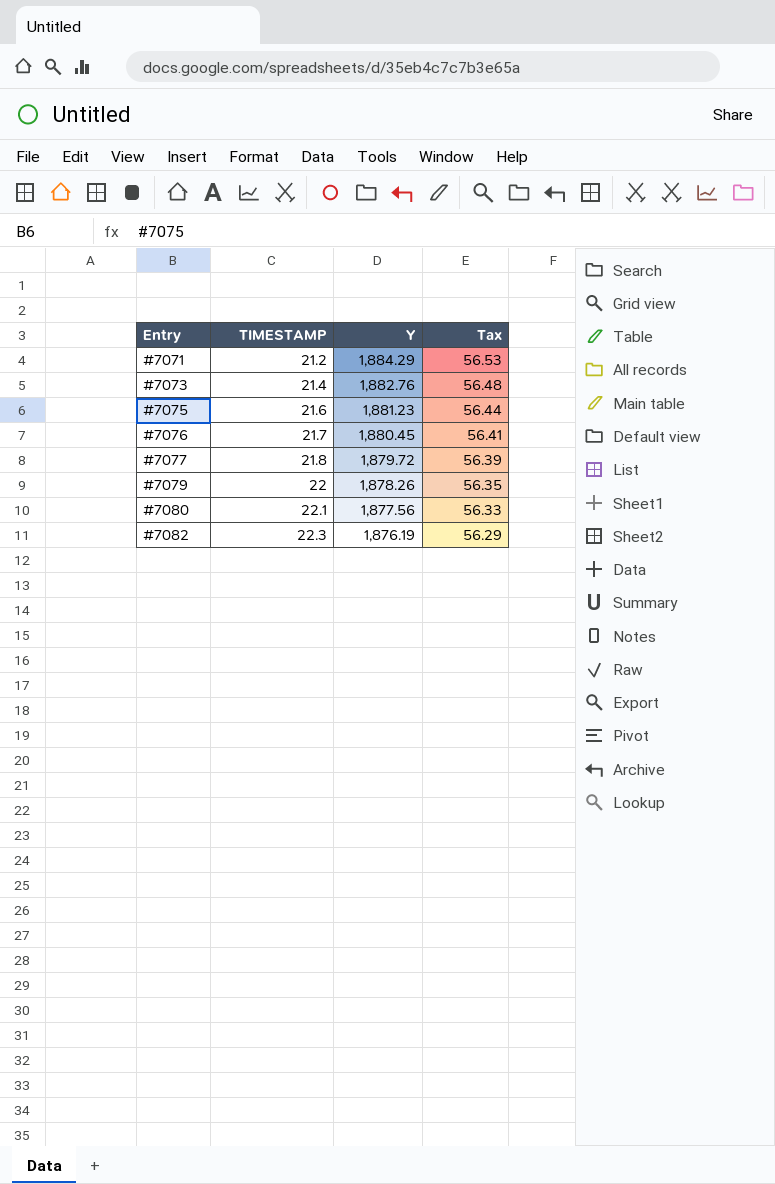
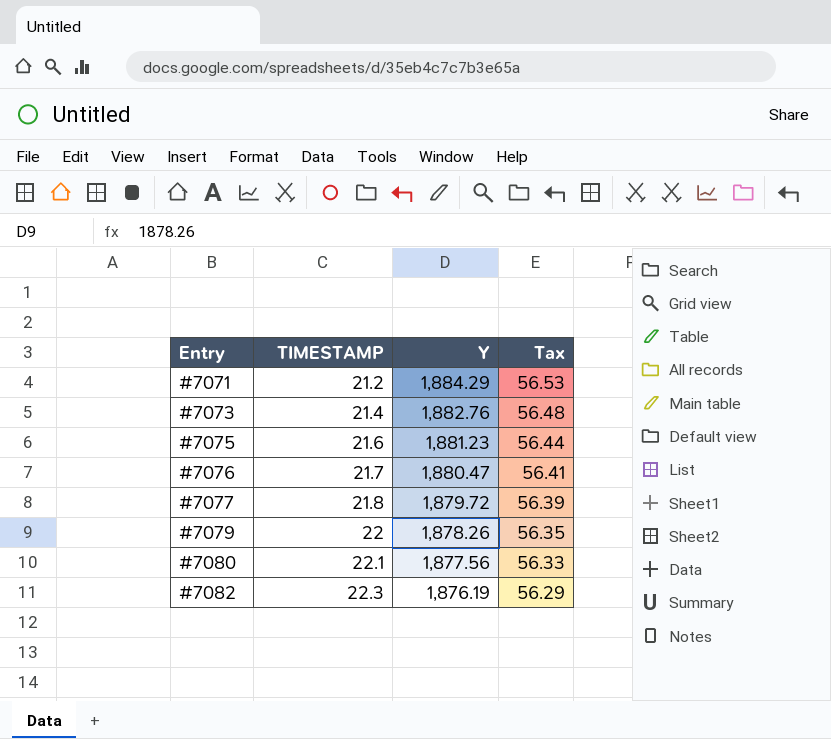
#7076 | Y: 1,880.45 -> 1,880.47

